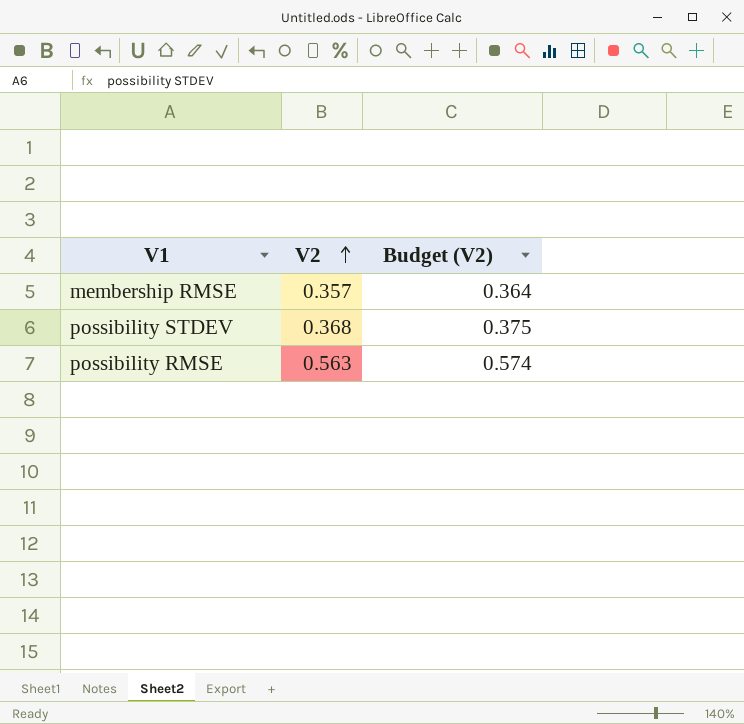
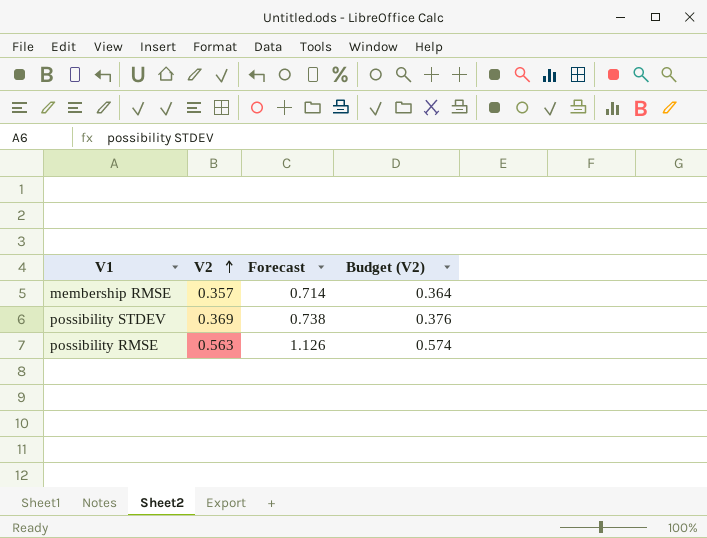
column Forecast | formula: none -> [V2] * 2
possibility STDEV | V2: 0.368 -> 0.369
possibility STDEV | Budget (V2): 0.375 -> 0.376

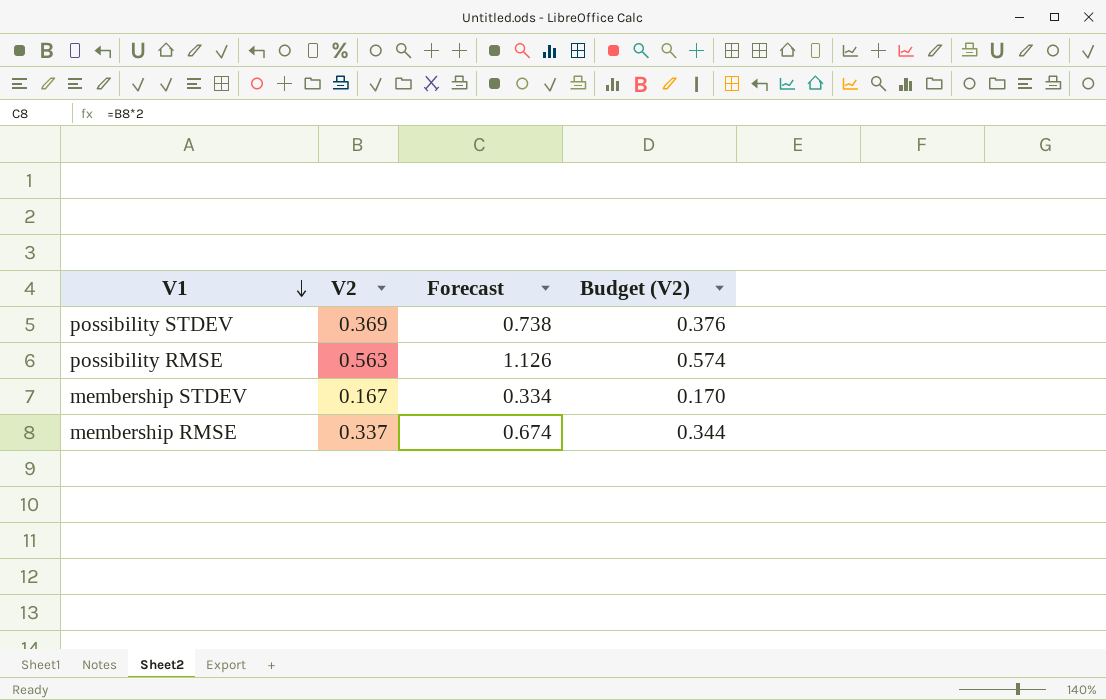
row order: V2 ascending -> V1 descending
row membership STDEV: none -> 0.167 | 0.334 | 0.170
membership RMSE | V2: 0.357 -> 0.337
membership RMSE | Forecast: 0.714 -> 0.674
membership RMSE | Budget (V2): 0.364 -> 0.344

